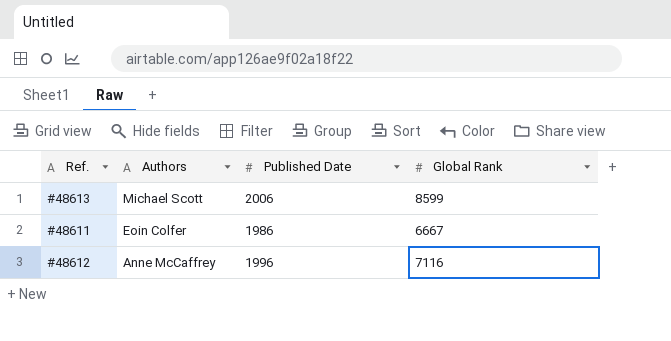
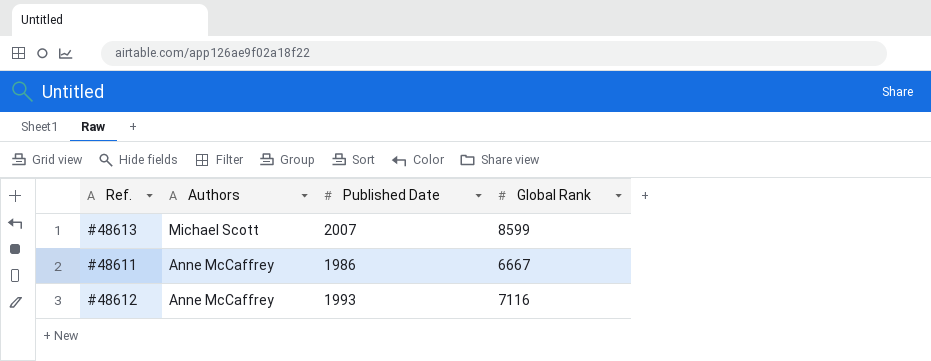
#48613 | Published Date: 2006 -> 2007
#48611 | Authors: Eoin Colfer -> Anne McCaffrey
#48612 | Published Date: 1996 -> 1993

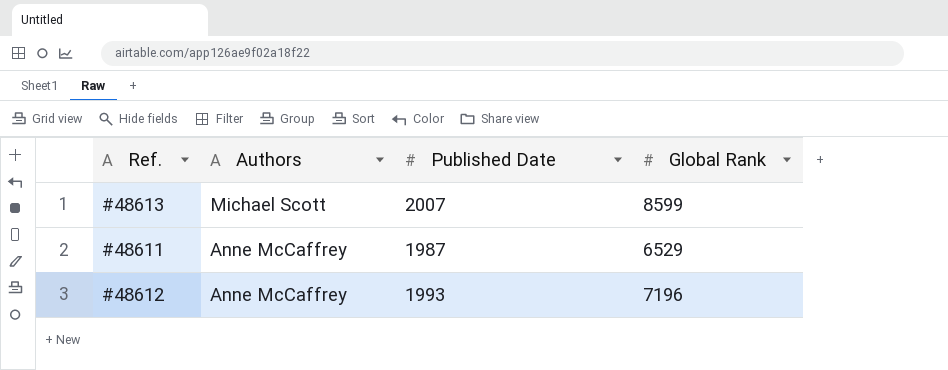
#48611 | Published Date: 1986 -> 1987
#48611 | Global Rank: 6667 -> 6529
#48612 | Global Rank: 7116 -> 7196

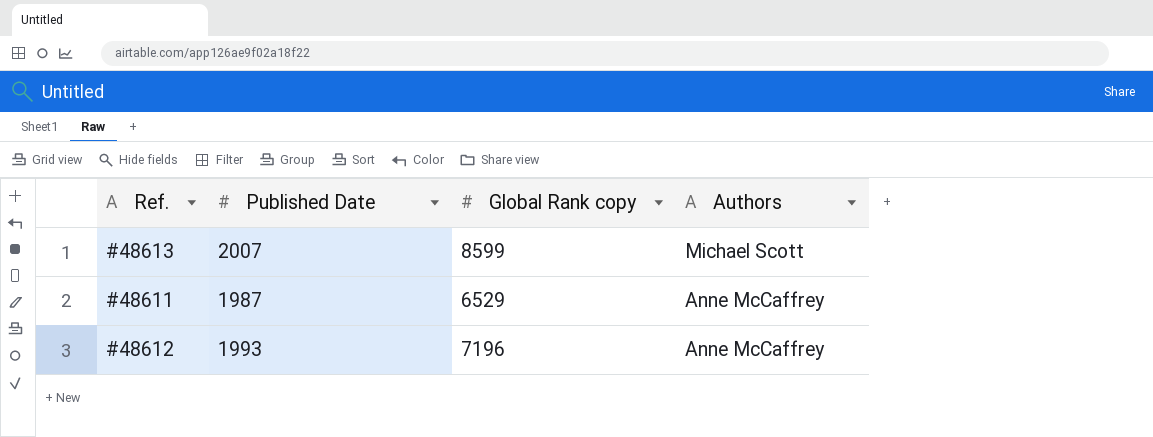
column name: Global Rank -> Global Rank copy
column Authors | position: 2 -> 4

